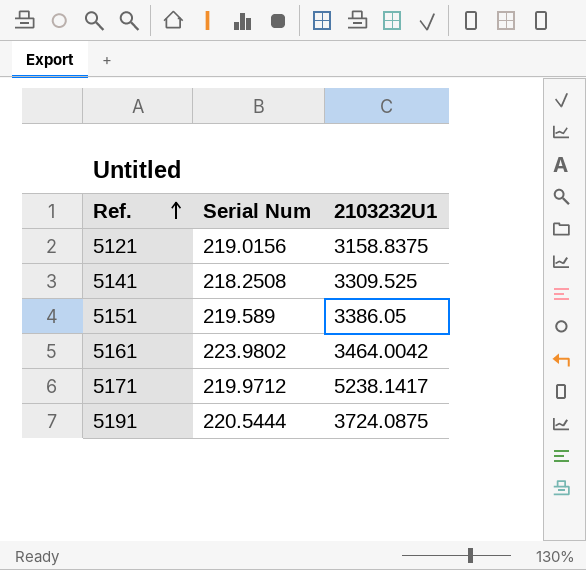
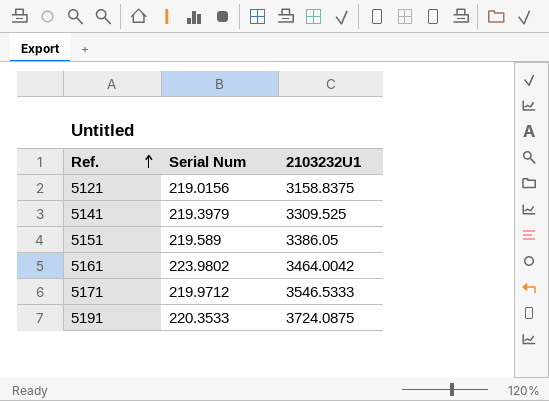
5141 | Serial Num: 218.2508 -> 219.3979
5171 | 2103232U1: 5238.1417 -> 3546.5333
5191 | Serial Num: 220.5444 -> 220.3533

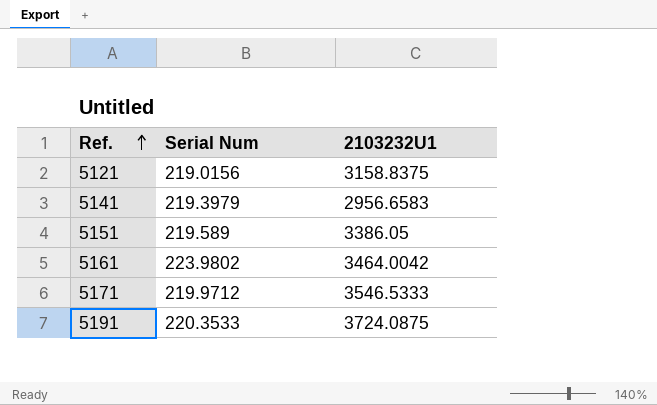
5141 | 2103232U1: 3309.525 -> 2956.6583

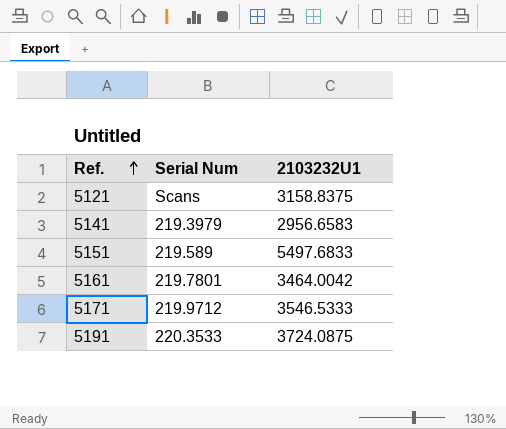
5121 | Serial Num: 219.0156 -> Scans
5151 | 2103232U1: 3386.05 -> 5497.6833
5161 | Serial Num: 223.9802 -> 219.7801

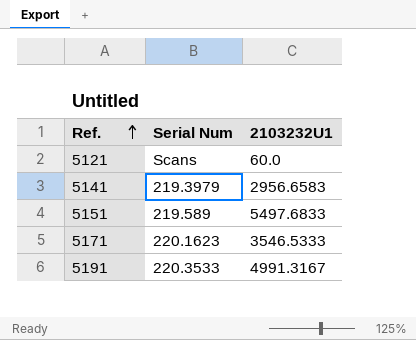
row 5161: 219.7801 | 3464.0042 -> none
5121 | 2103232U1: 3158.8375 -> 60.0
5171 | Serial Num: 219.9712 -> 220.1623
5191 | 2103232U1: 3724.0875 -> 4991.3167

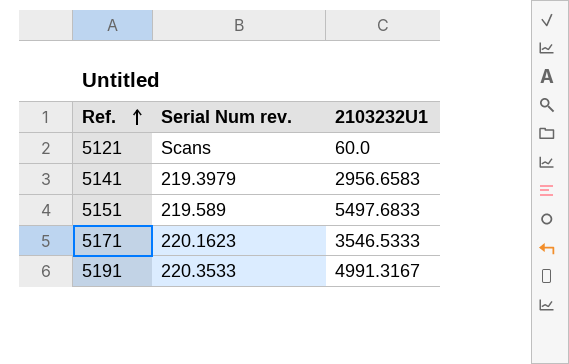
column name: Serial Num -> Serial Num rev.

